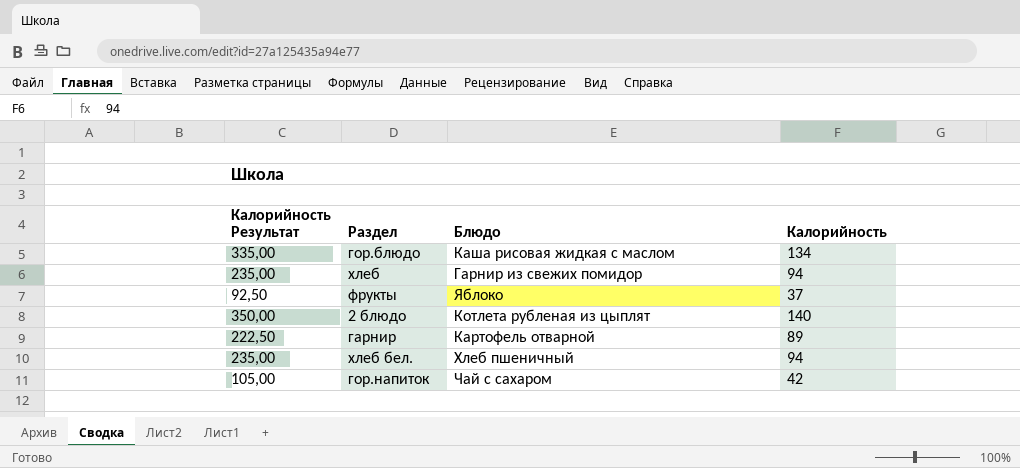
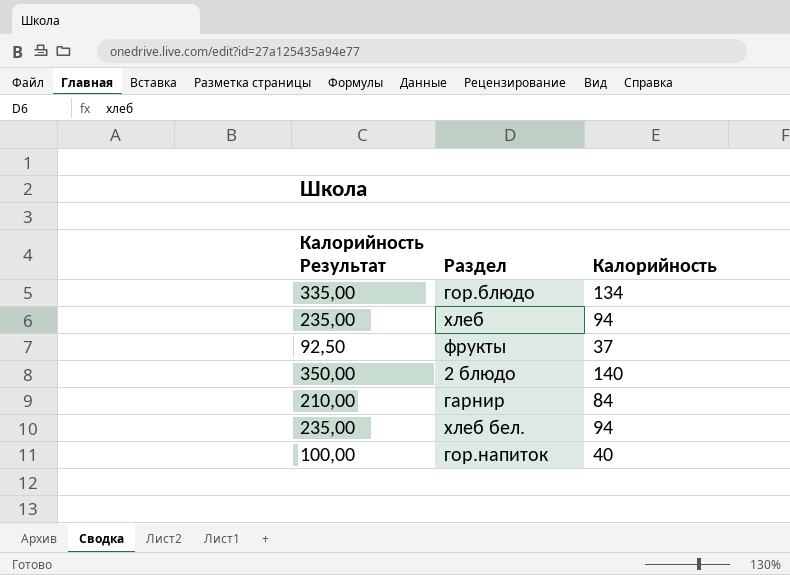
column Блюдо | position: 3 -> none
гарнир | Калорийность Результат: 222,50 -> 210,00
гарнир | Калорийность: 89 -> 84
гор.напиток | Калорийность Результат: 105,00 -> 100,00
гор.напиток | Калорийность: 42 -> 40

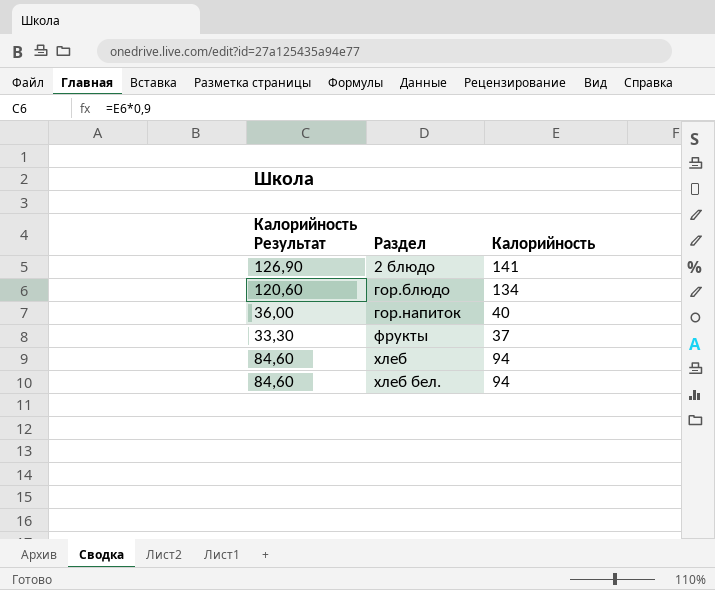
row order: none -> Раздел ascending
column Калорийность Результат | formula: [Калорийность] * 2,5 -> [Калорийность] * 0,9
row гарнир: 210,00 | 84 -> none
2 блюдо | Калорийность: 140 -> 141

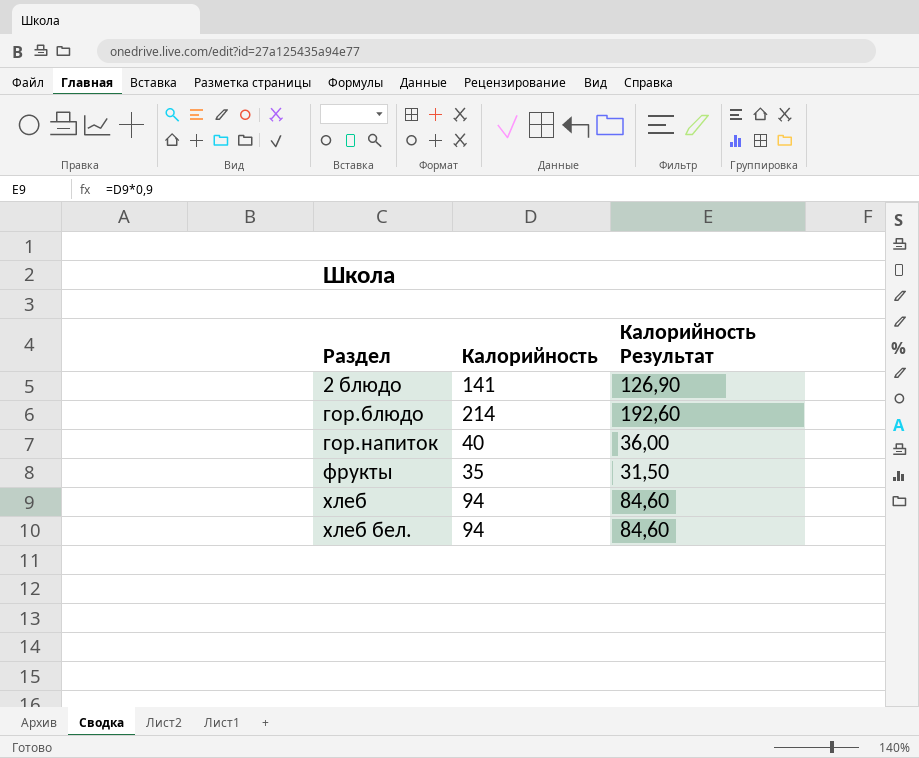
column Калорийность Результат | position: 1 -> 3
гор.блюдо | Калорийность: 134 -> 214
гор.блюдо | Калорийность Результат: 120,60 -> 192,60
фрукты | Калорийность: 37 -> 35
фрукты | Калорийность Результат: 33,30 -> 31,50

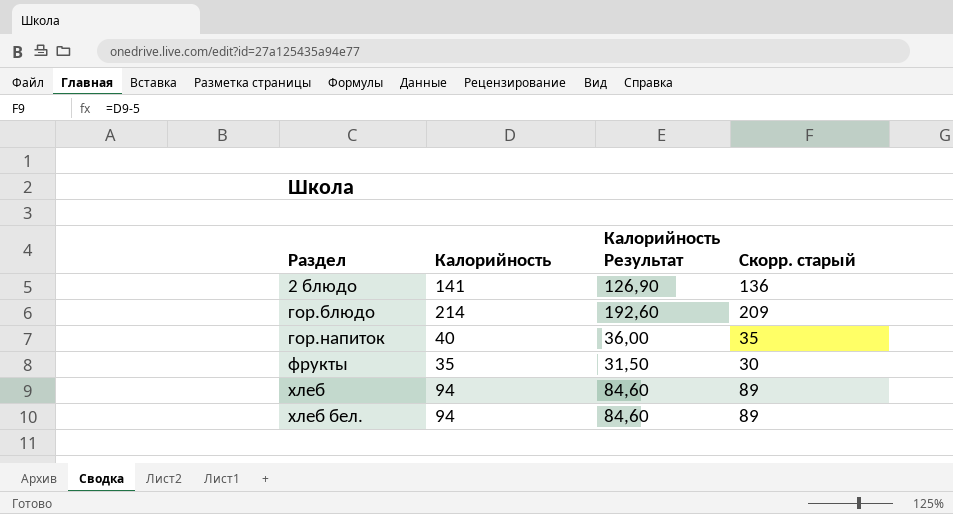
column Скорр. старый | formula: none -> [Калорийность] - 5

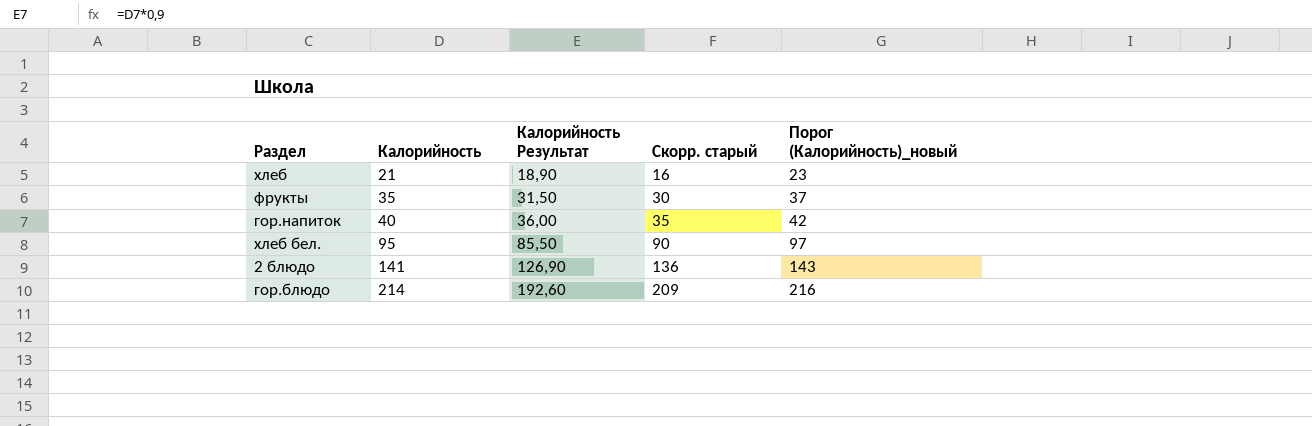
row order: Раздел ascending -> Калорийность ascending
column Порог (Калорийность)_новый | formula: none -> [Калорийность] + 2
хлеб | Калорийность: 94 -> 21
хлеб | Калорийность Результат: 84,60 -> 18,90
хлеб | Скорр. старый: 89 -> 16
хлеб бел. | Калорийность: 94 -> 95
хлеб бел. | Калорийность Результат: 84,60 -> 85,50
хлеб бел. | Скорр. старый: 89 -> 90

